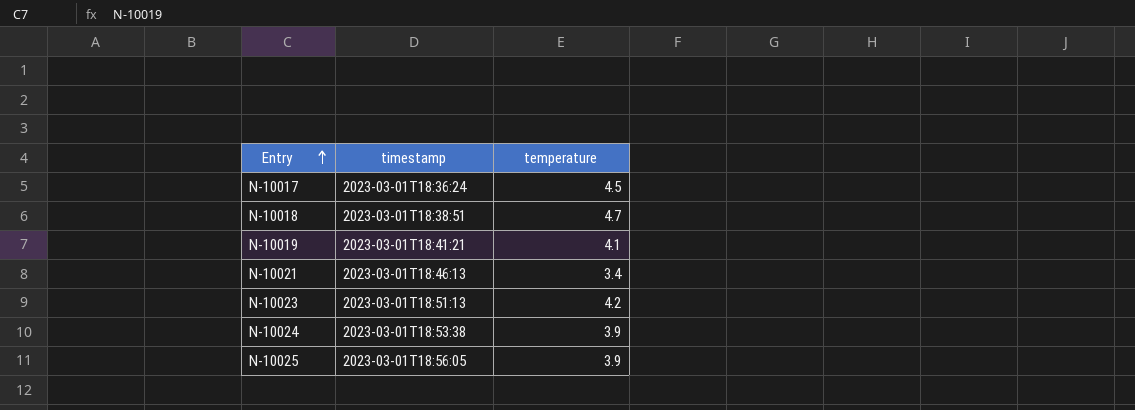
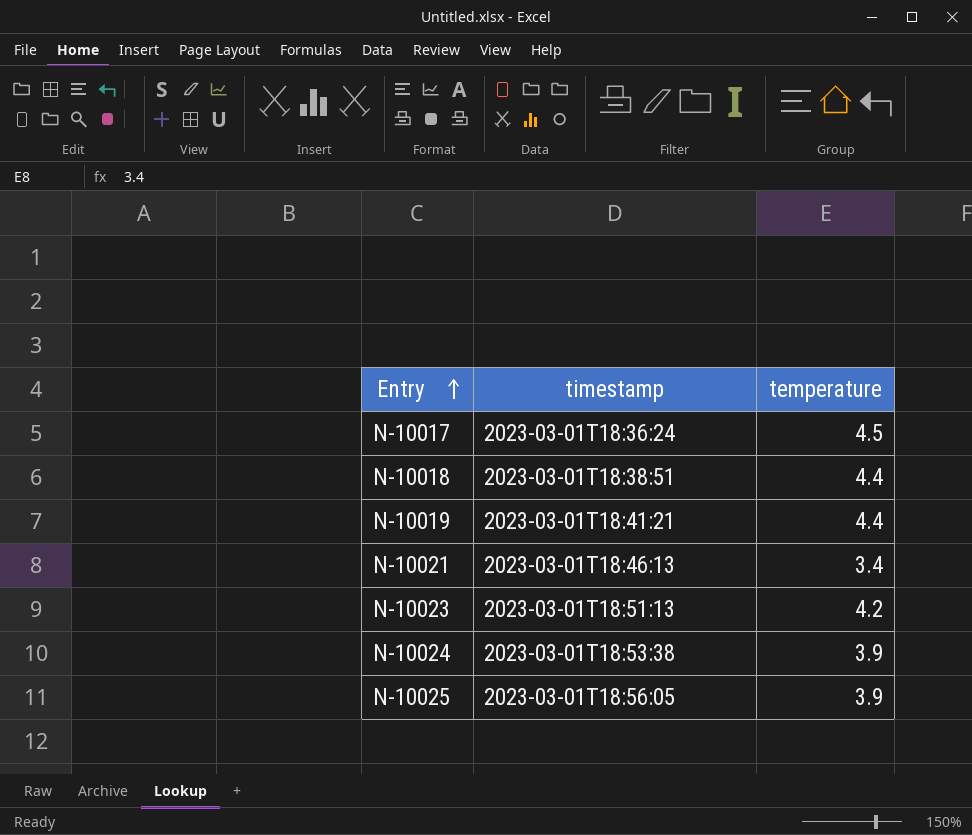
N-10018 | temperature: 4.7 -> 4.4
N-10019 | temperature: 4.1 -> 4.4

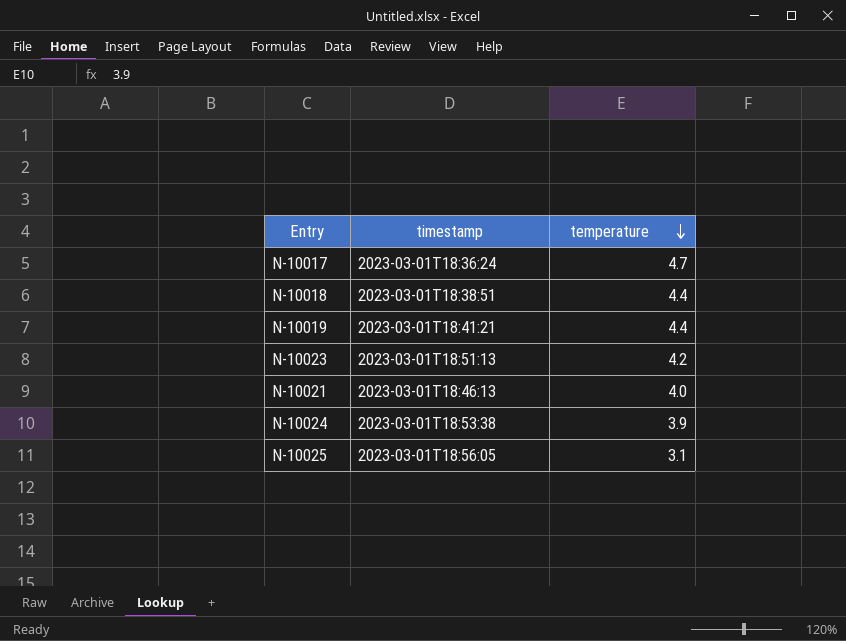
row order: Entry ascending -> temperature descending
N-10017 | temperature: 4.5 -> 4.7
N-10021 | temperature: 3.4 -> 4.0
N-10025 | temperature: 3.9 -> 3.1

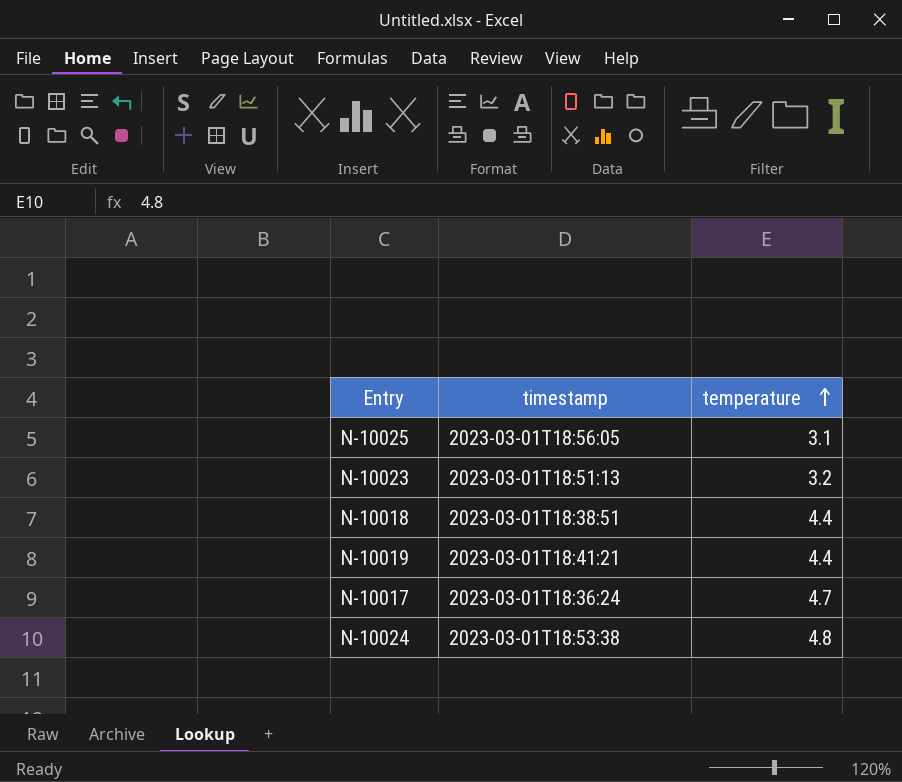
row order: temperature descending -> temperature ascending
row N-10021: 2023-03-01T18:46:13 | 4.0 -> none
N-10023 | temperature: 4.2 -> 3.2
N-10024 | temperature: 3.9 -> 4.8

